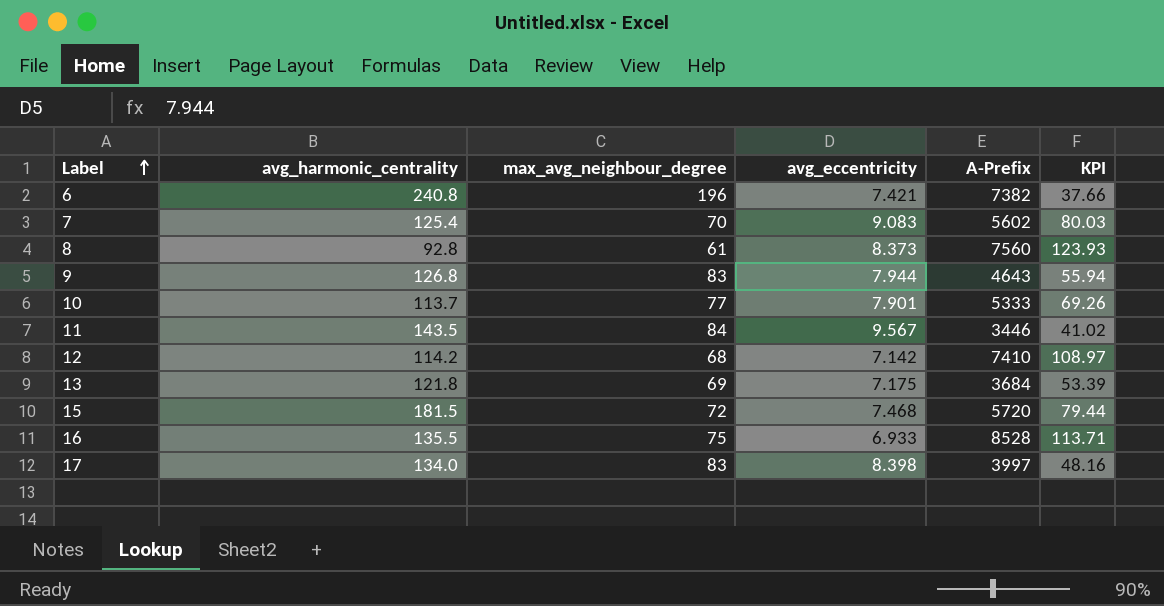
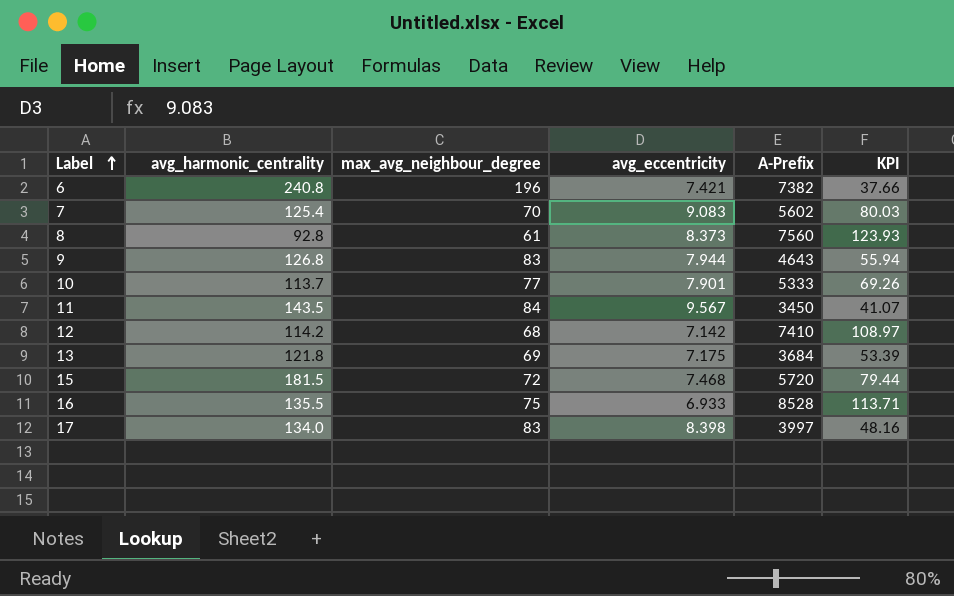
11 | A-Prefix: 3446 -> 3450
11 | KPI: 41.02 -> 41.07

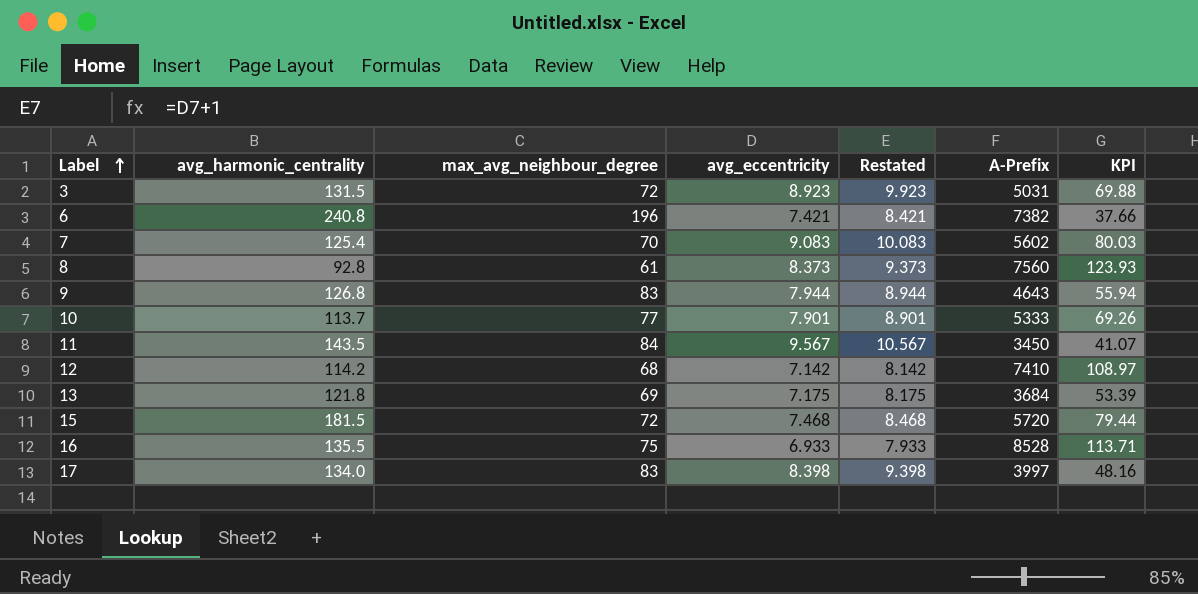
column Restated | formula: none -> [avg_eccentricity] + 1
row 3: none -> 131.5 | 72 | 8.923 | 9.923 | 5031 | 69.88

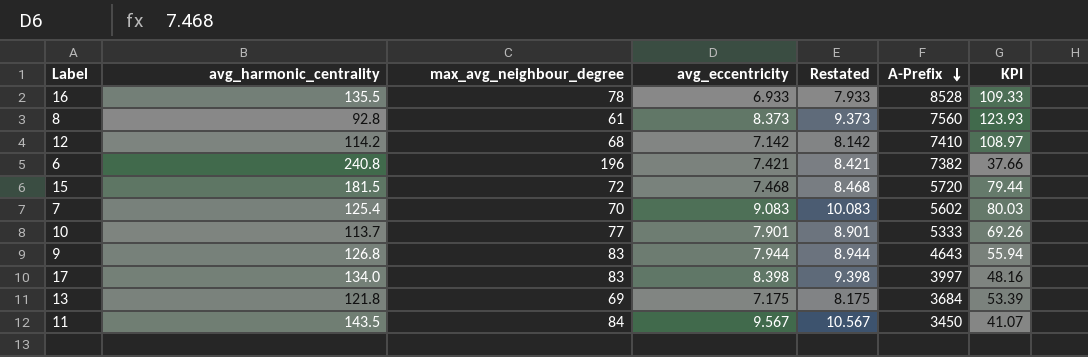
row order: Label ascending -> A-Prefix descending
row 3: 131.5 | 72 | 8.923 | 9.923 | 5031 | 69.88 -> none
16 | max_avg_neighbour_degree: 75 -> 78
16 | KPI: 113.71 -> 109.33

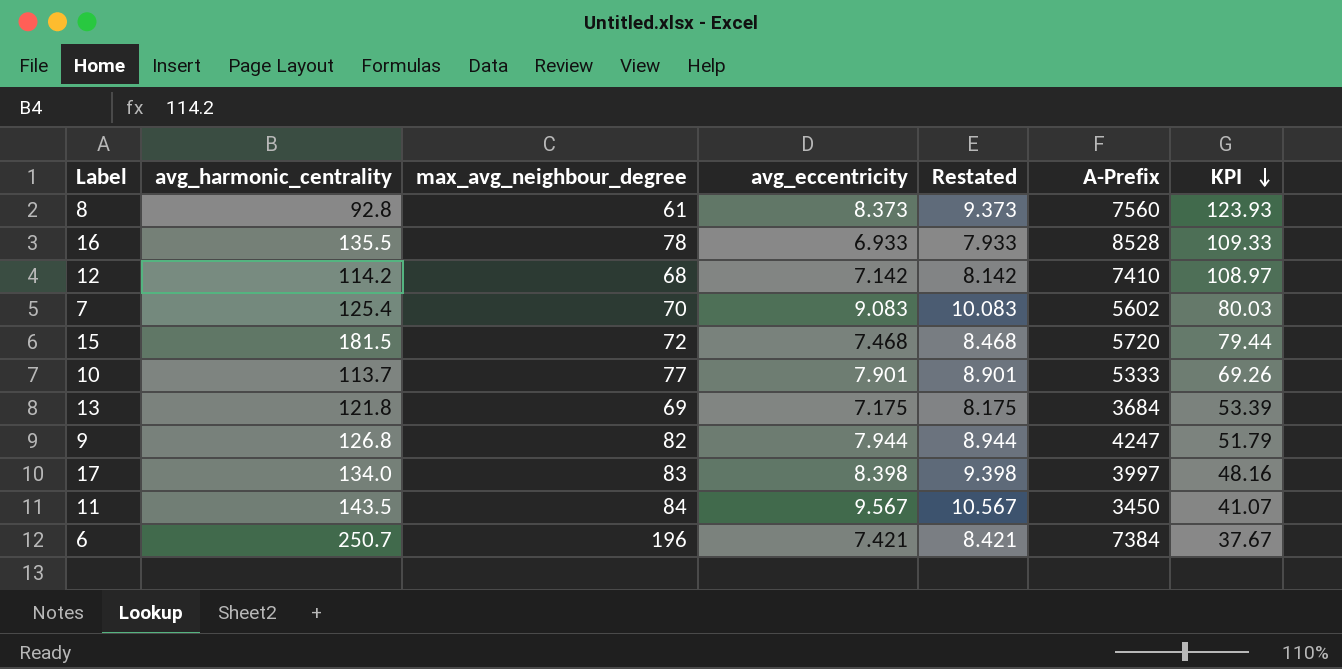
row order: A-Prefix descending -> KPI descending
9 | max_avg_neighbour_degree: 83 -> 82
9 | A-Prefix: 4643 -> 4247
9 | KPI: 55.94 -> 51.79
6 | avg_harmonic_centrality: 240.8 -> 250.7
6 | A-Prefix: 7382 -> 7384
6 | KPI: 37.66 -> 37.67

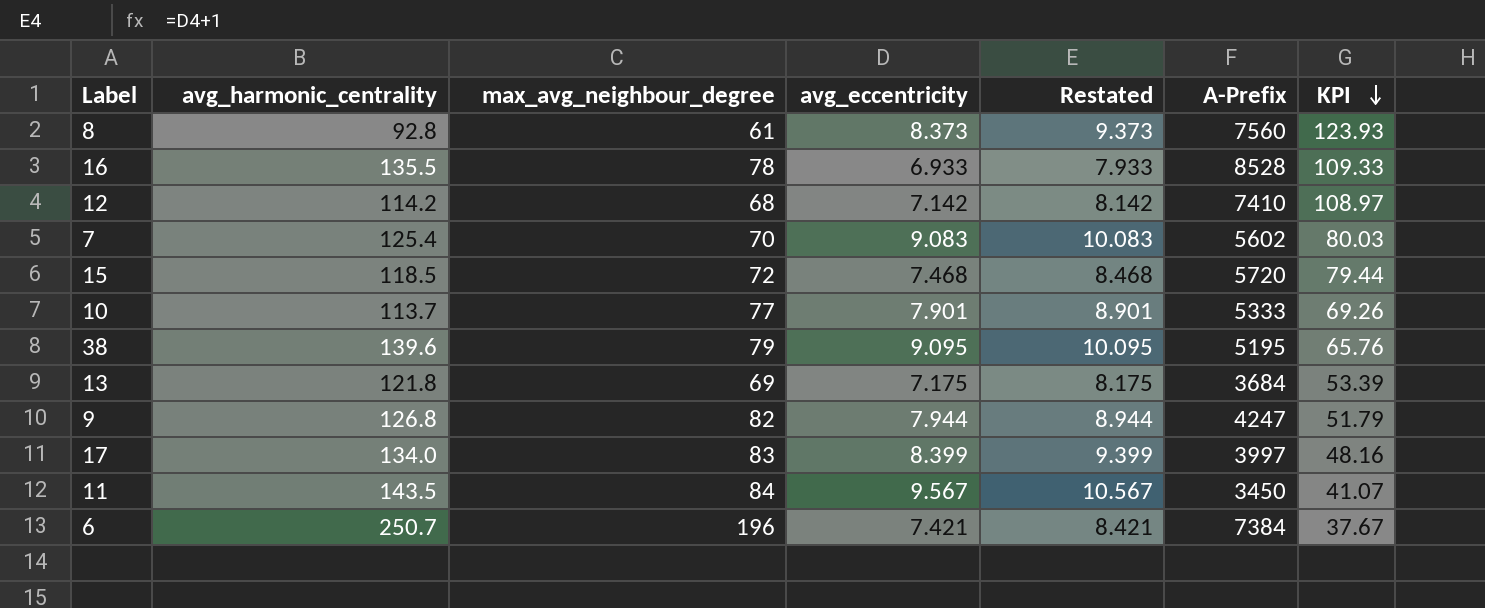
15 | avg_harmonic_centrality: 181.5 -> 118.5
row 38: none -> 139.6 | 79 | 9.095 | 10.095 | 5195 | 65.76
17 | avg_eccentricity: 8.398 -> 8.399
17 | Restated: 9.398 -> 9.399

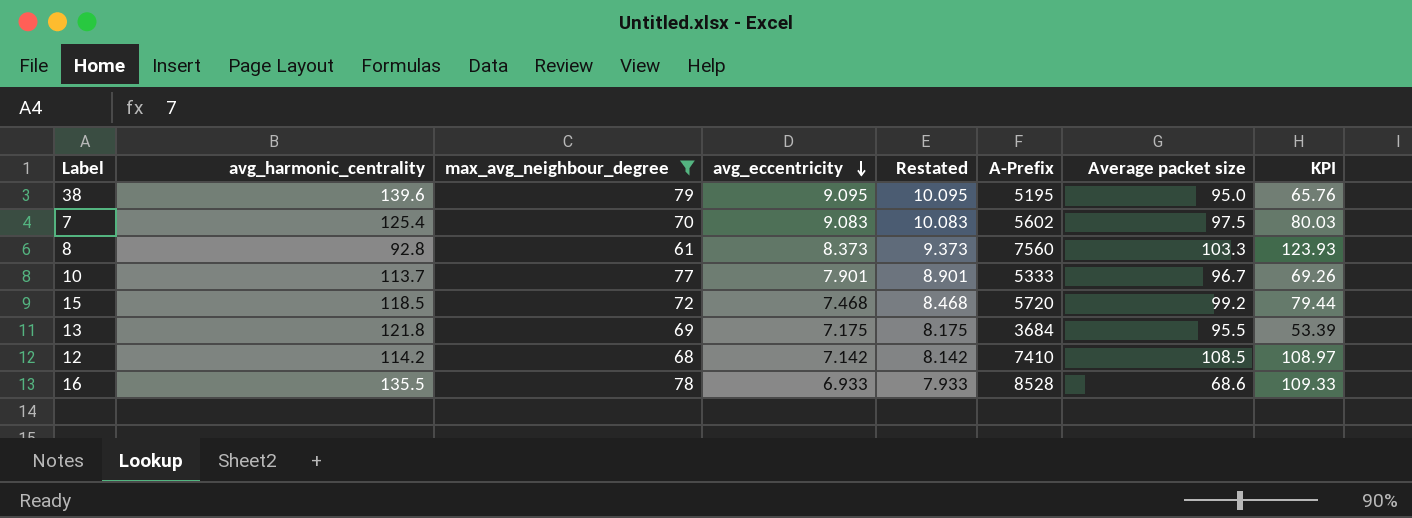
filter: none -> max_avg_neighbour_degree <= 79
row order: KPI descending -> avg_eccentricity descending
column Average packet size | position: none -> 7

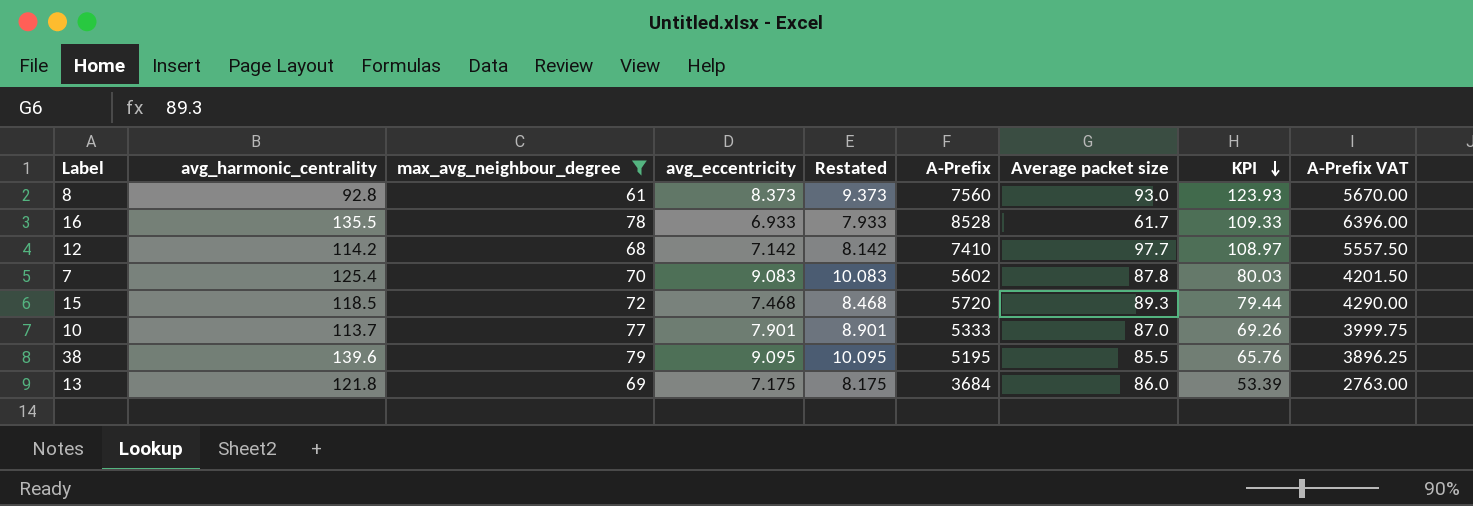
row order: avg_eccentricity descending -> KPI descending
column A-Prefix VAT | formula: none -> [A-Prefix] * 0.75
8 | Average packet size: 103.3 -> 93.0
16 | Average packet size: 68.6 -> 61.7
12 | Average packet size: 108.5 -> 97.7
7 | Average packet size: 97.5 -> 87.8
15 | Average packet size: 99.2 -> 89.3
10 | Average packet size: 96.7 -> 87.0
38 | Average packet size: 95.0 -> 85.5
13 | Average packet size: 95.5 -> 86.0

